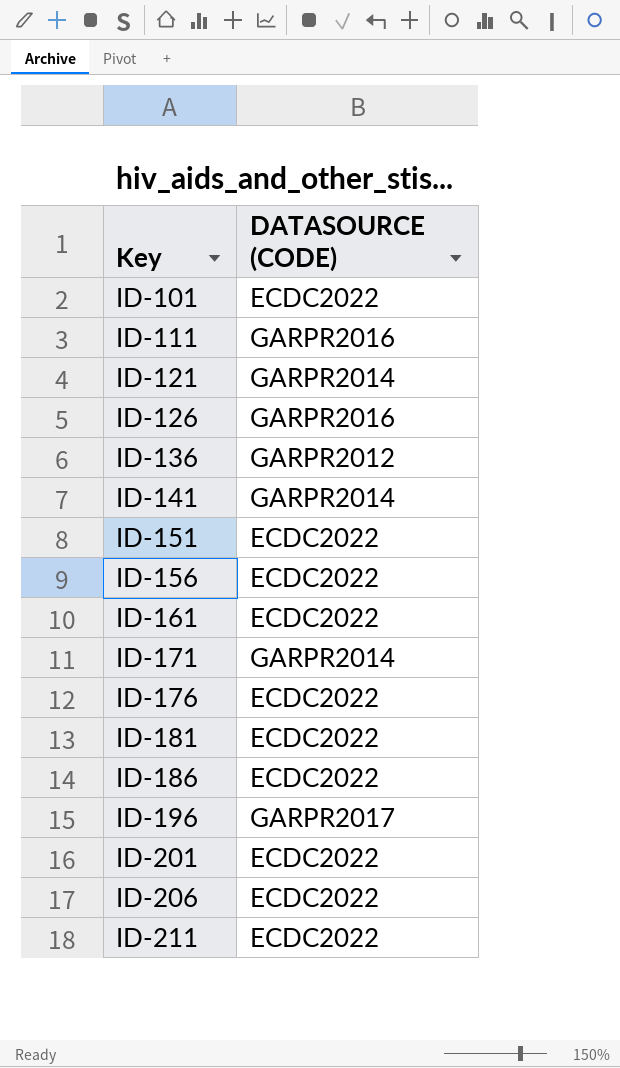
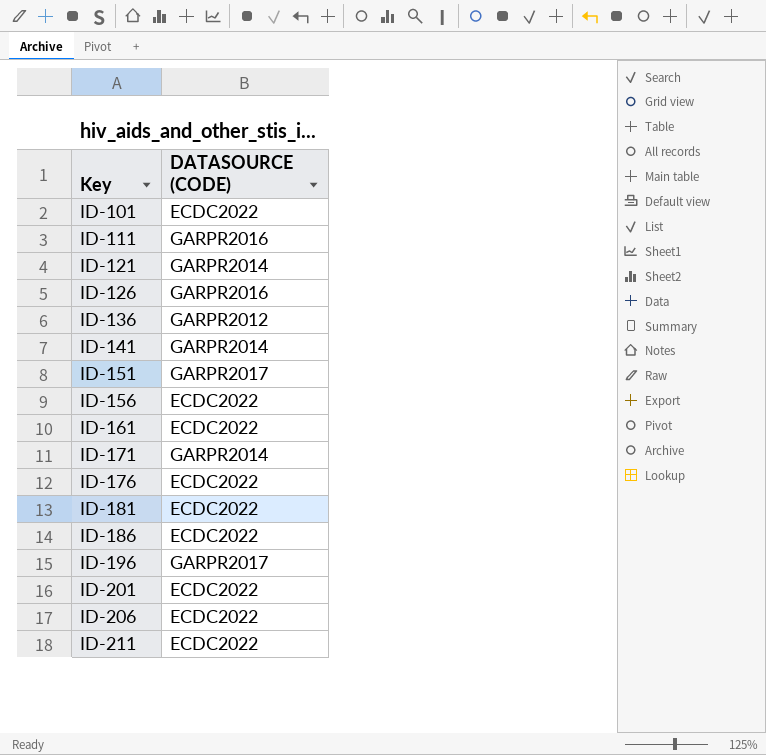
ID-151 | DATASOURCE (CODE): ECDC2022 -> GARPR2017

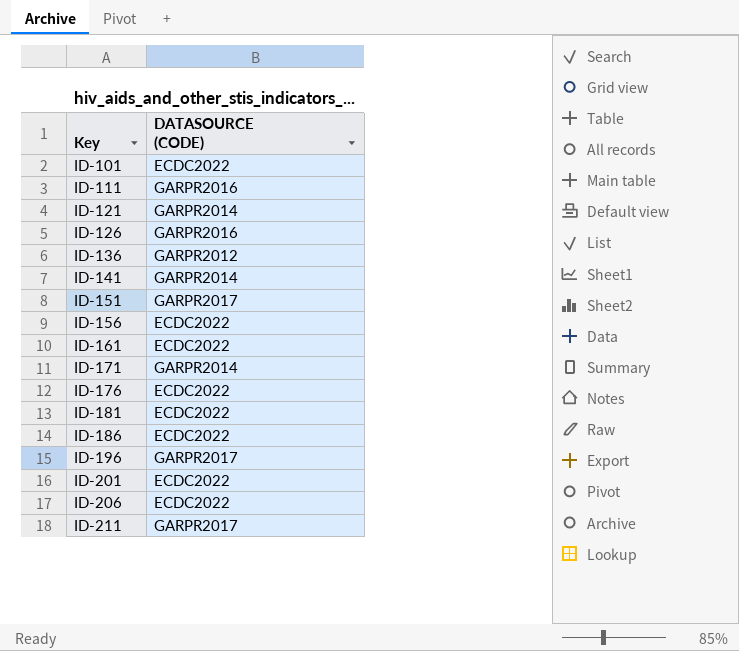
ID-211 | DATASOURCE (CODE): ECDC2022 -> GARPR2017

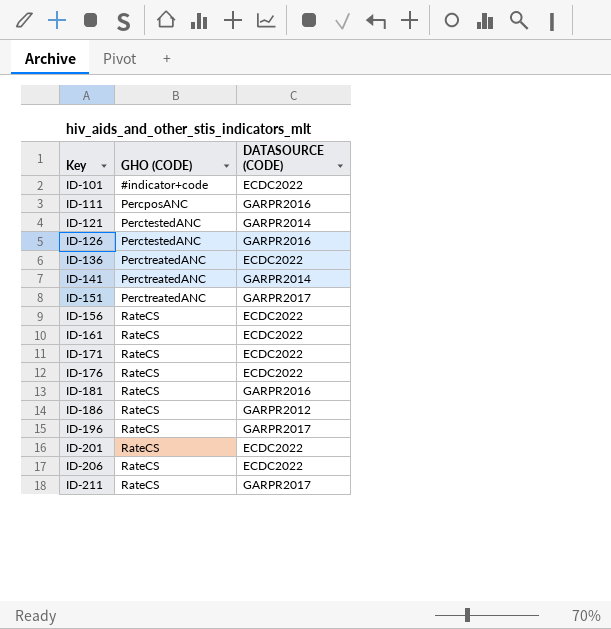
column GHO (CODE) | position: none -> 2
ID-136 | DATASOURCE (CODE): GARPR2012 -> ECDC2022
ID-171 | DATASOURCE (CODE): GARPR2014 -> ECDC2022
ID-181 | DATASOURCE (CODE): ECDC2022 -> GARPR2016
ID-186 | DATASOURCE (CODE): ECDC2022 -> GARPR2012

